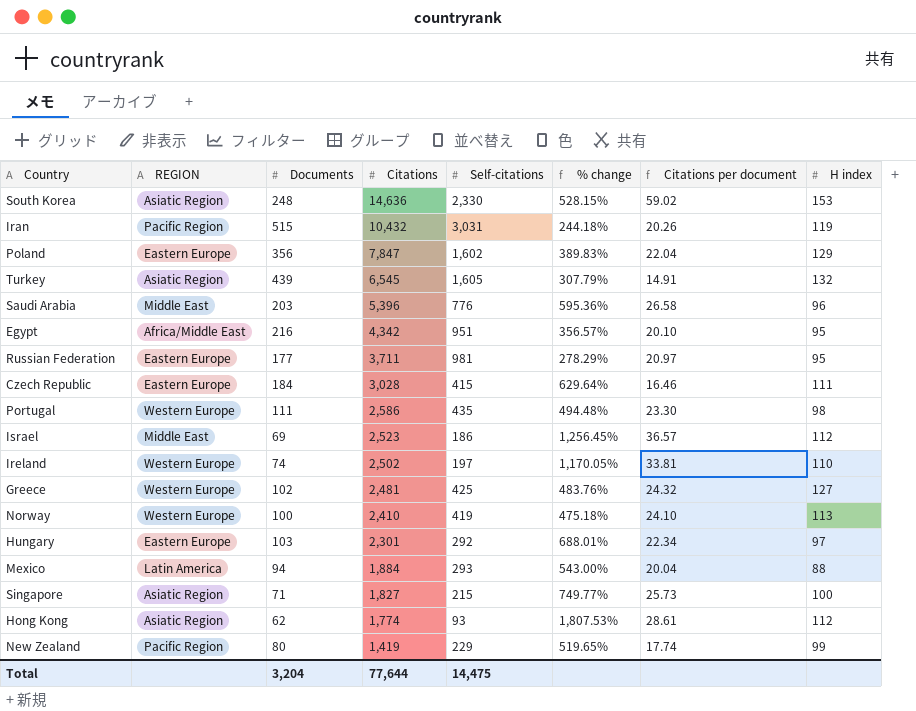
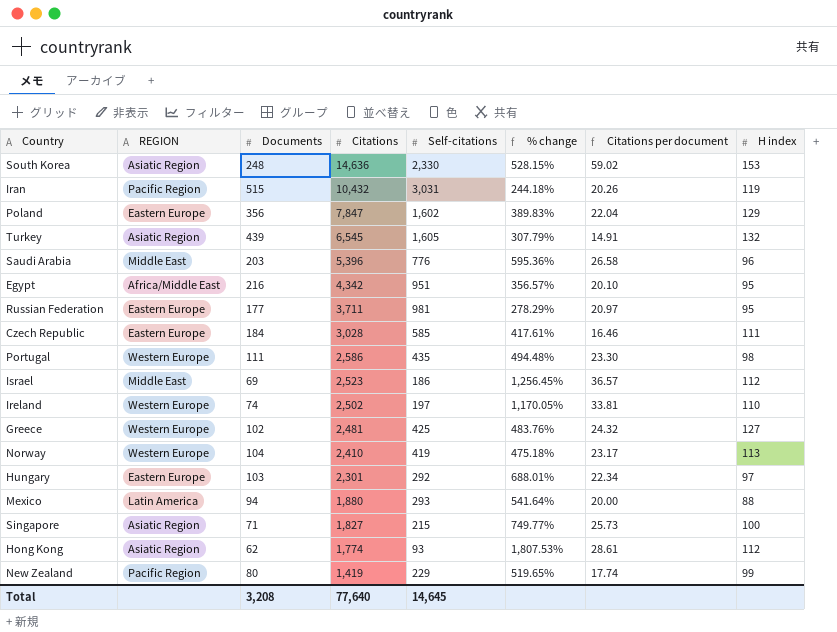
Czech Republic | Self-citations: 415 -> 585
Czech Republic | % change: 629.64% -> 417.61%
Norway | Documents: 100 -> 104
Norway | Citations per document: 24.10 -> 23.17
Mexico | Citations: 1,884 -> 1,880
Mexico | % change: 543.00% -> 541.64%
Mexico | Citations per document: 20.04 -> 20.00
Total | Documents: 3,204 -> 3,208
Total | Citations: 77,644 -> 77,640
Total | Self-citations: 14,475 -> 14,645

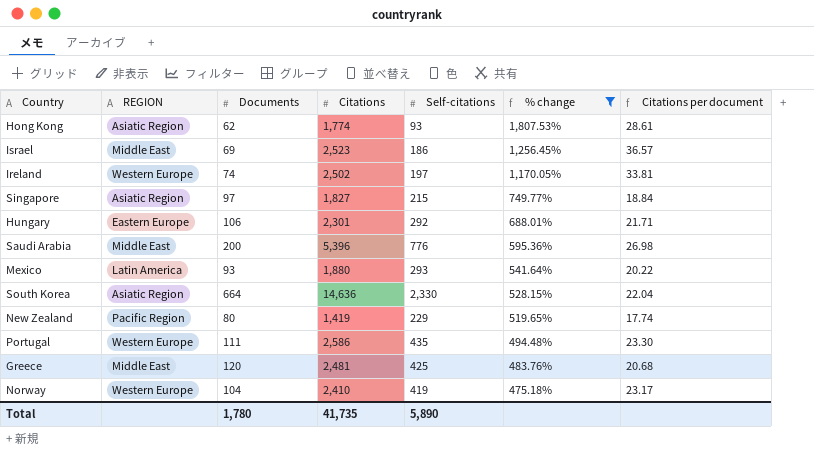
filter: none -> % change >= 475.18%
row order: Citations descending -> % change descending
column H index | position: 8 -> none
Singapore | Documents: 71 -> 97
Singapore | Citations per document: 25.73 -> 18.84
Hungary | Documents: 103 -> 106
Hungary | Citations per document: 22.34 -> 21.71
Saudi Arabia | Documents: 203 -> 200
Saudi Arabia | Citations per document: 26.58 -> 26.98
Mexico | Documents: 94 -> 93
Mexico | Citations per document: 20.00 -> 20.22
South Korea | Documents: 248 -> 664
South Korea | Citations per document: 59.02 -> 22.04
Greece | REGION: Western Europe -> Middle East
Greece | Documents: 102 -> 120
Greece | Citations per document: 24.32 -> 20.68
Total | Documents: 3,208 -> 1,780
Total | Citations: 77,640 -> 41,735
Total | Self-citations: 14,645 -> 5,890

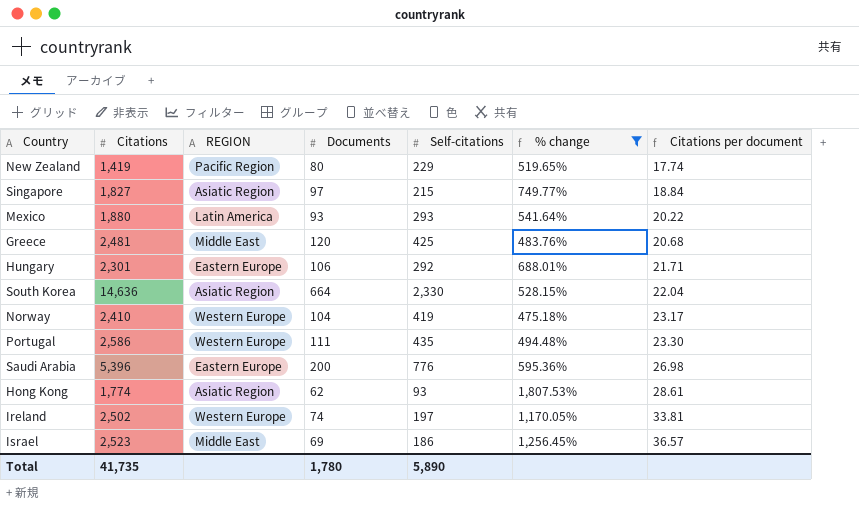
row order: % change descending -> Citations per document ascending
column Citations | position: 4 -> 2
Saudi Arabia | REGION: Middle East -> Eastern Europe

